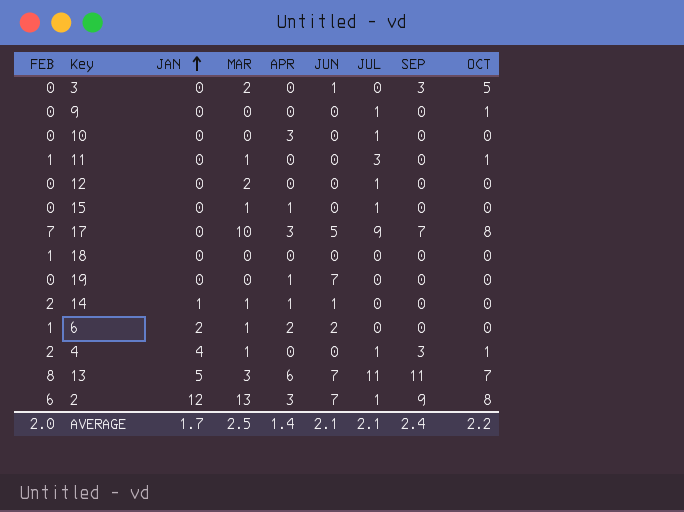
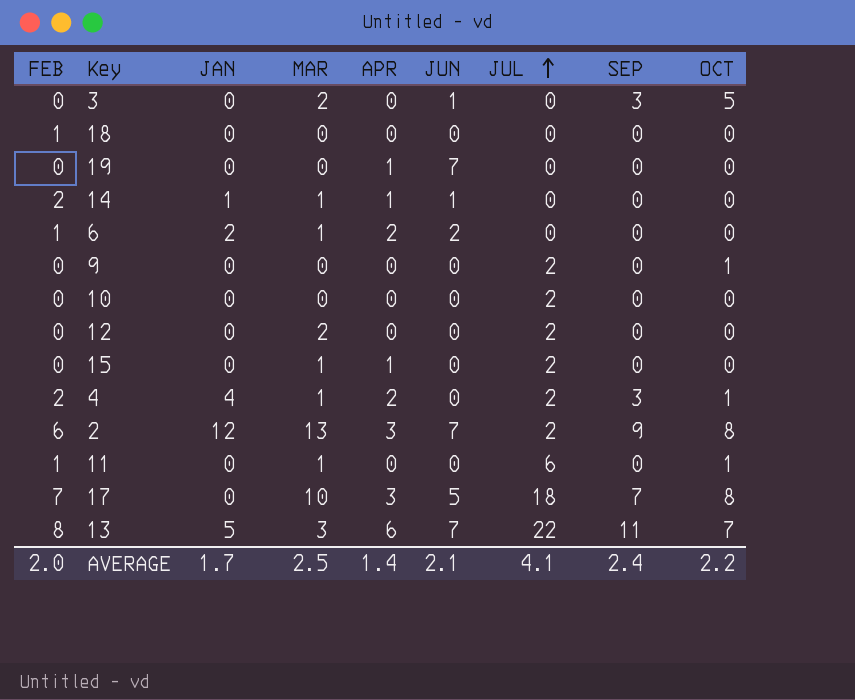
row order: JAN ascending -> JUL ascending
9 | JUL: 1 -> 2
10 | APR: 3 -> 0
10 | JUL: 1 -> 2
12 | JUL: 1 -> 2
15 | JUL: 1 -> 2
4 | APR: 0 -> 2
4 | JUL: 1 -> 2
2 | JUL: 1 -> 2
11 | JUL: 3 -> 6
17 | JUL: 9 -> 18
13 | JUL: 11 -> 22
AVERAGE | JUL: 2.1 -> 4.1

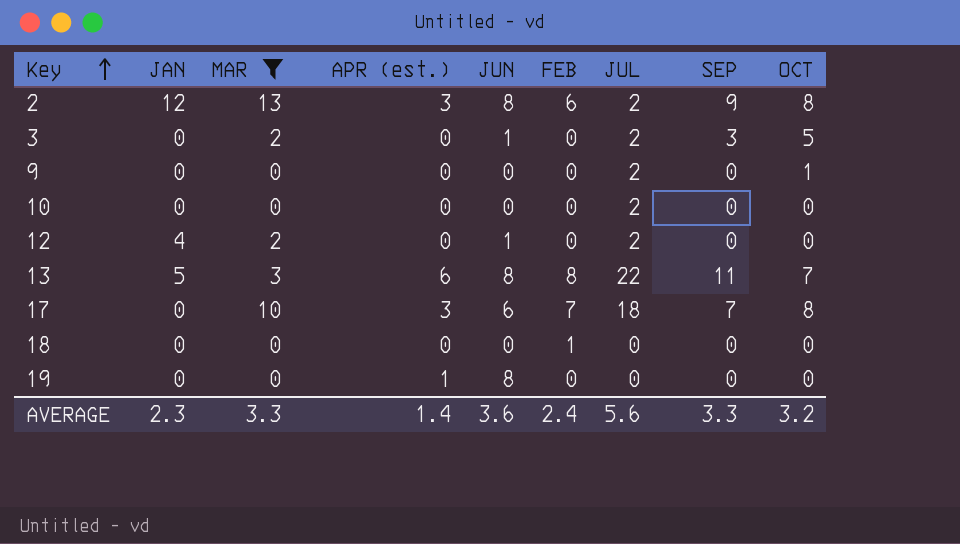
filter: none -> MAR != 1
row order: JUL ascending -> Key ascending
column name: APR -> APR (est.)
column FEB | position: 1 -> 6
2 | JUN: 7 -> 8
3 | JUL: 0 -> 2
12 | JAN: 0 -> 4
12 | JUN: 0 -> 1
13 | JUN: 7 -> 8
17 | JUN: 5 -> 6
19 | JUN: 7 -> 8
AVERAGE | JAN: 1.7 -> 2.3
AVERAGE | MAR: 2.5 -> 3.3
AVERAGE | JUN: 2.1 -> 3.6
AVERAGE | FEB: 2.0 -> 2.4
AVERAGE | JUL: 4.1 -> 5.6
AVERAGE | SEP: 2.4 -> 3.3
AVERAGE | OCT: 2.2 -> 3.2

